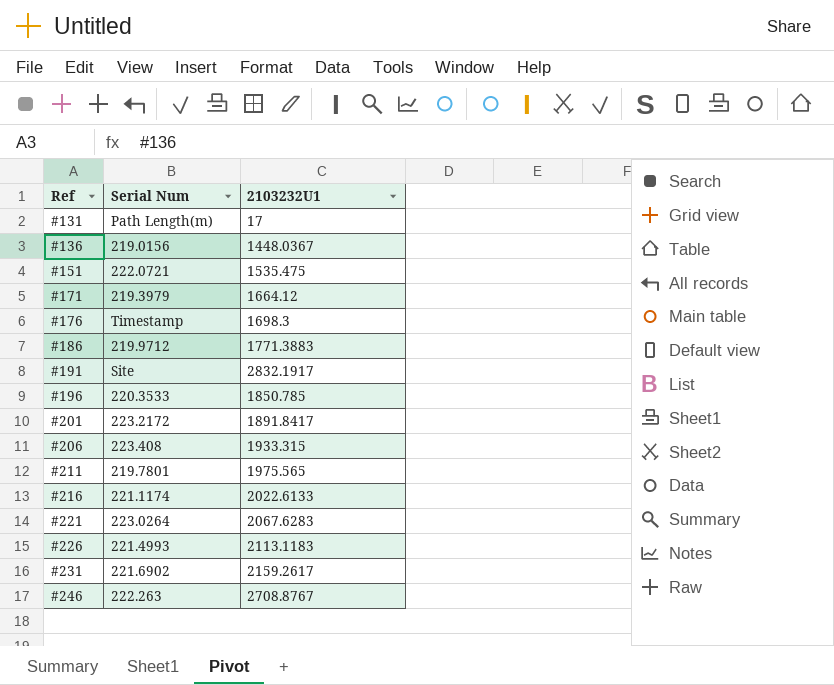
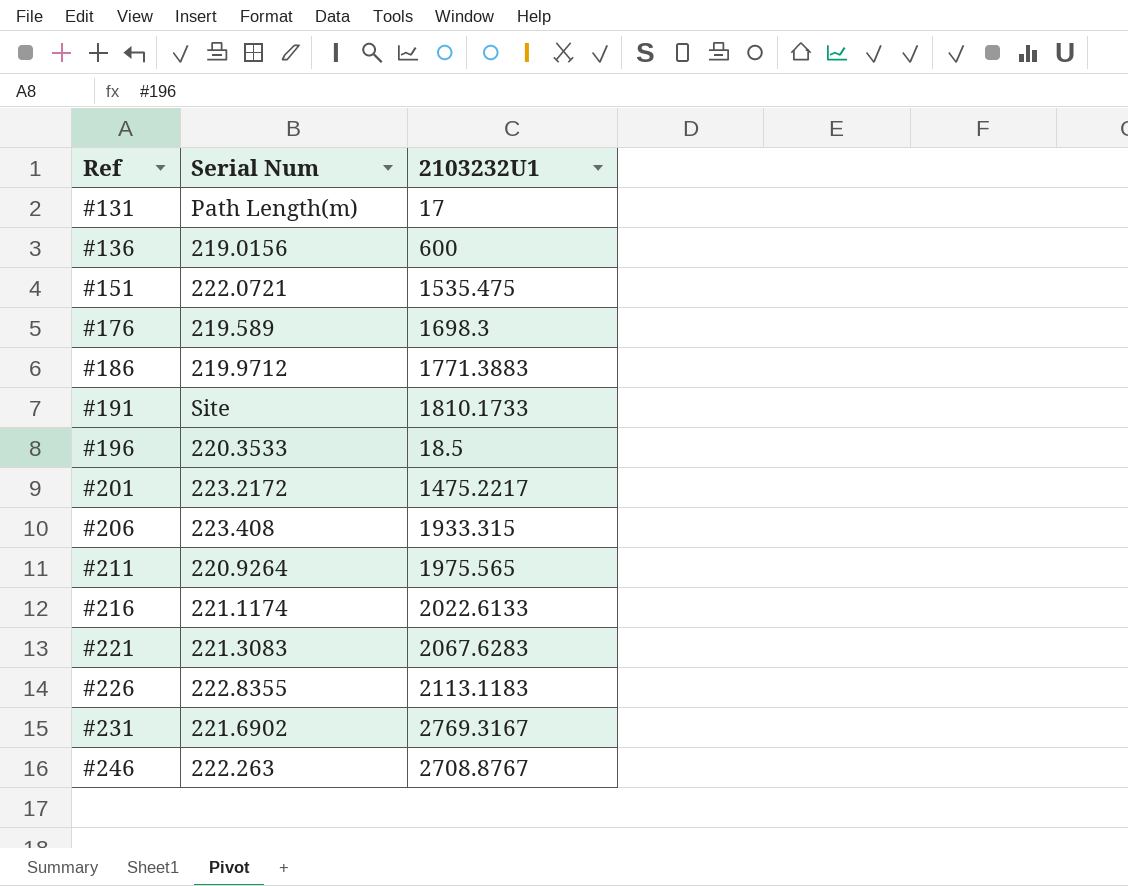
row #171: 219.3979 | 1664.12 -> none
#136 | 2103232U1: 1448.0367 -> 600
#176 | Serial Num: Timestamp -> 219.589
#191 | 2103232U1: 2832.1917 -> 1810.1733
#196 | 2103232U1: 1850.785 -> 18.5
#201 | 2103232U1: 1891.8417 -> 1475.2217
#211 | Serial Num: 219.7801 -> 220.9264
#221 | Serial Num: 223.0264 -> 221.3083
#226 | Serial Num: 221.4993 -> 222.8355
#231 | 2103232U1: 2159.2617 -> 2769.3167

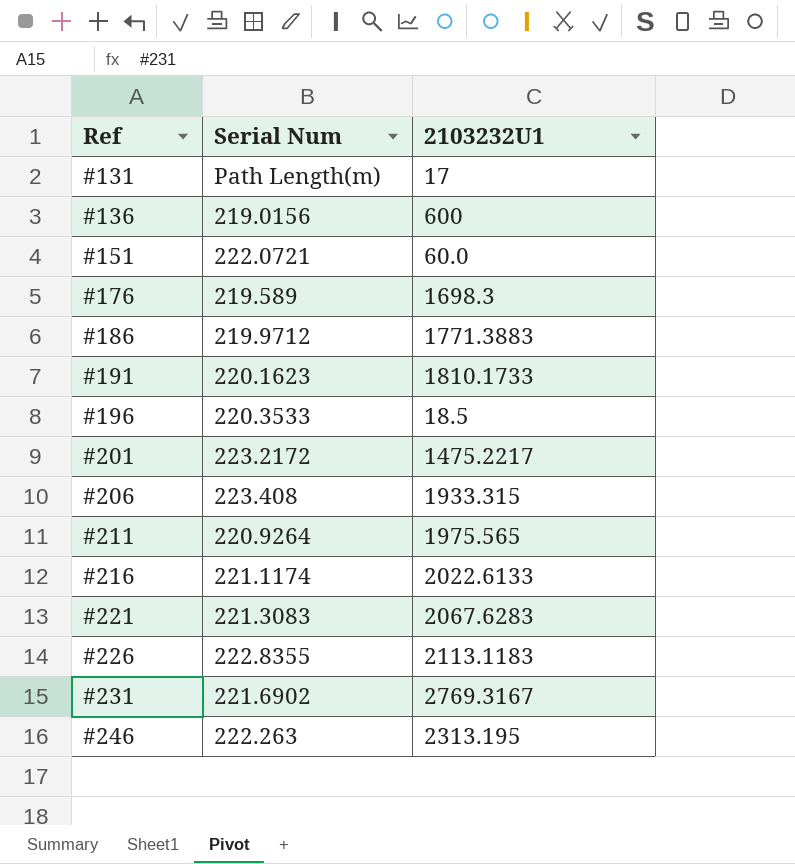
#151 | 2103232U1: 1535.475 -> 60.0
#191 | Serial Num: Site -> 220.1623
#246 | 2103232U1: 2708.8767 -> 2313.195

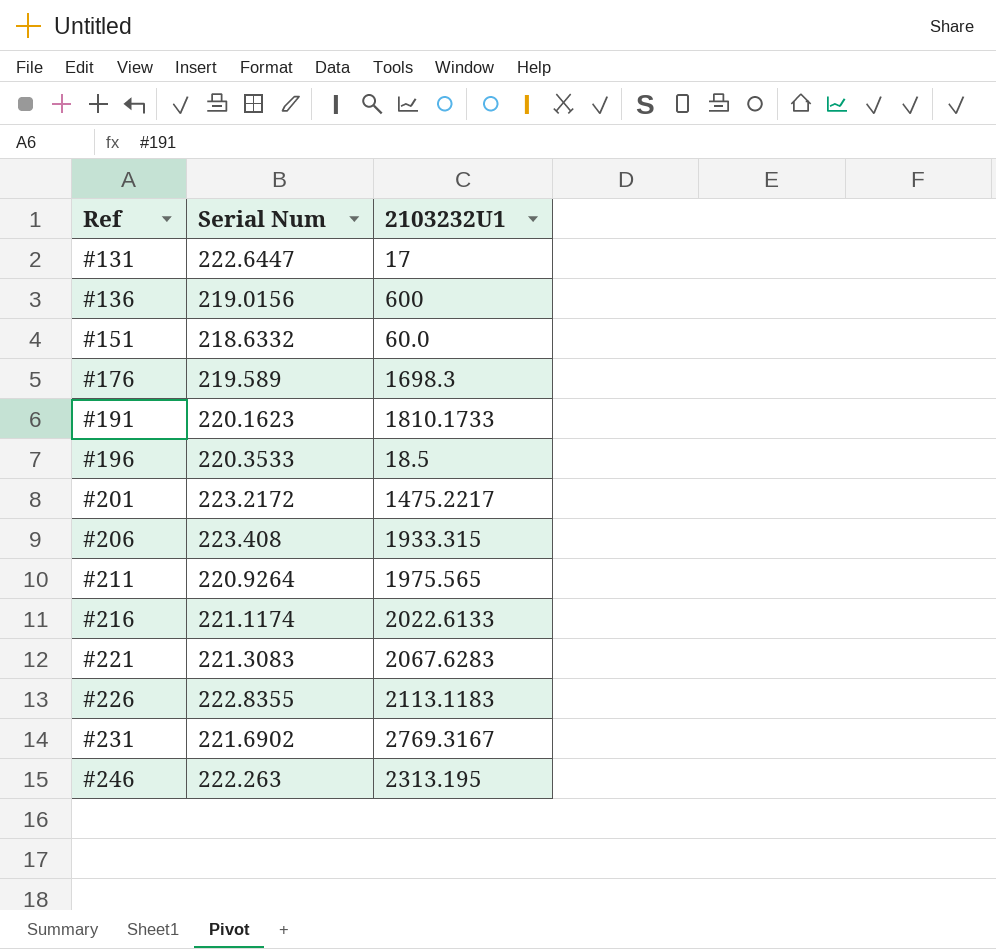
row #186: 219.9712 | 1771.3883 -> none
#131 | Serial Num: Path Length(m) -> 222.6447
#151 | Serial Num: 222.0721 -> 218.6332

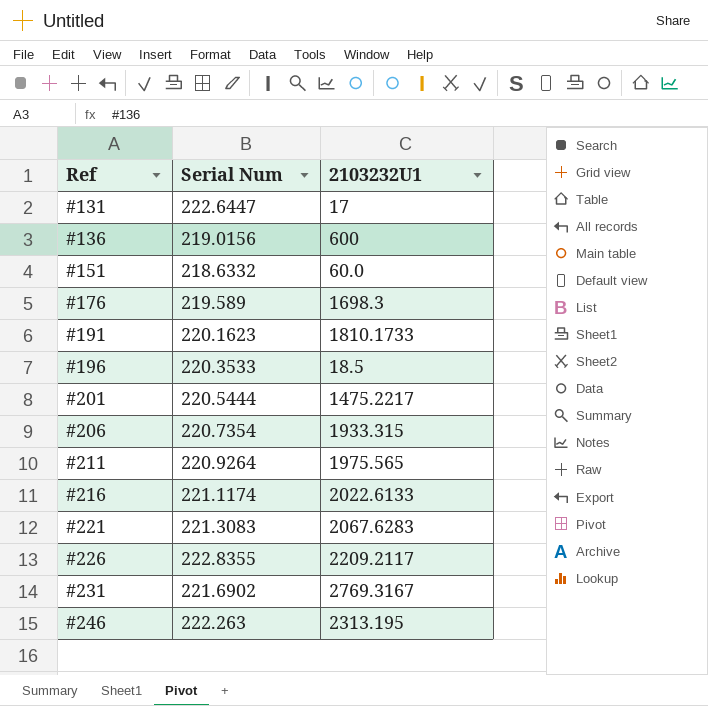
#201 | Serial Num: 223.2172 -> 220.5444
#206 | Serial Num: 223.408 -> 220.7354
#226 | 2103232U1: 2113.1183 -> 2209.2117

